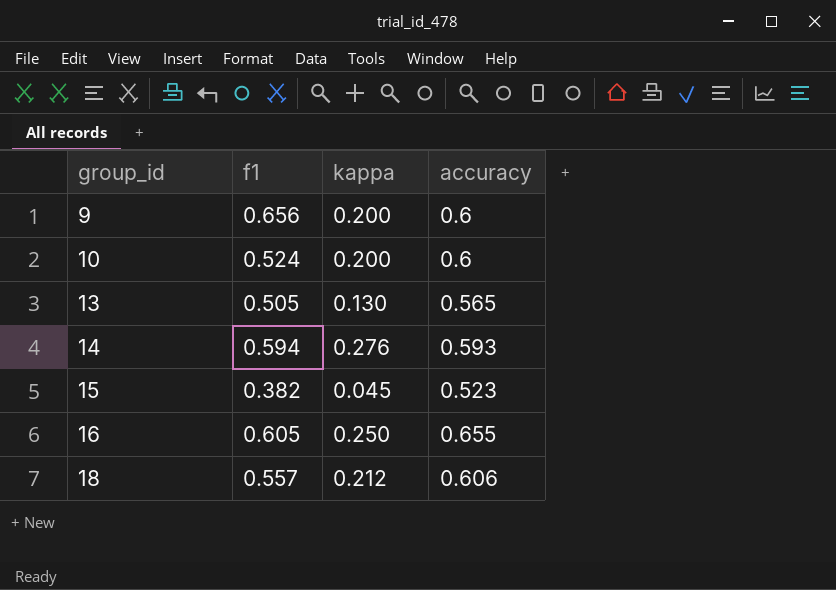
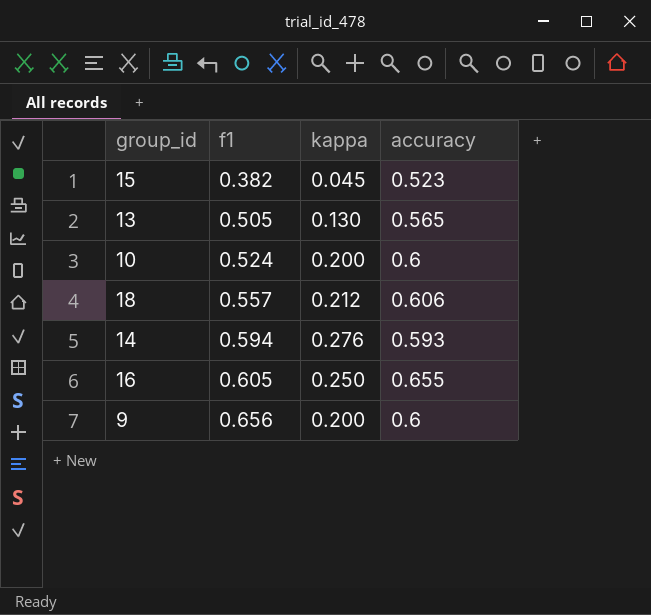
row order: group_id ascending -> f1 ascending

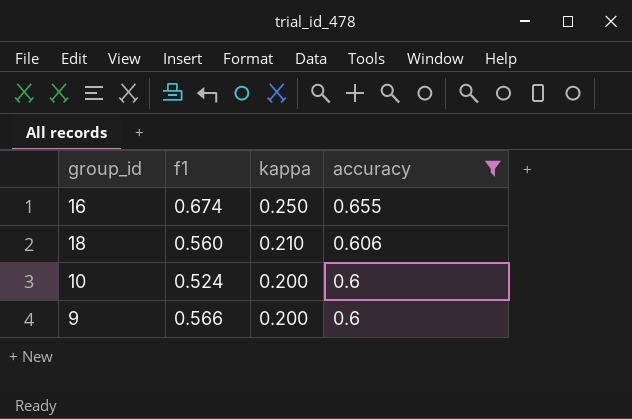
filter: none -> accuracy >= 0.6
row order: f1 ascending -> kappa descending
16 | f1: 0.605 -> 0.674
18 | f1: 0.557 -> 0.560
18 | kappa: 0.212 -> 0.210
9 | f1: 0.656 -> 0.566

